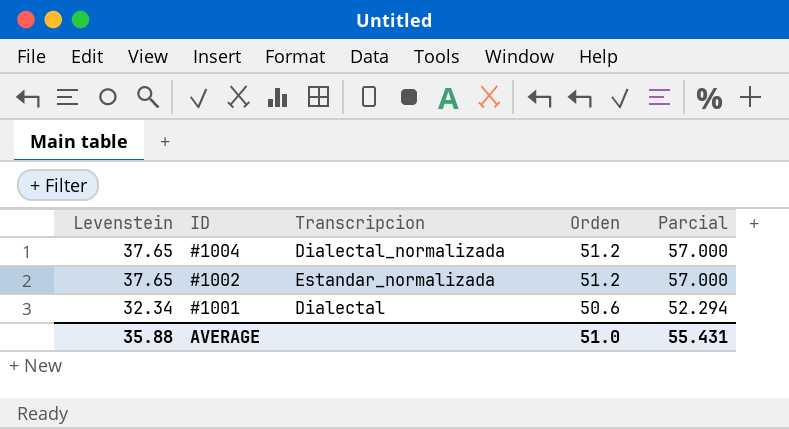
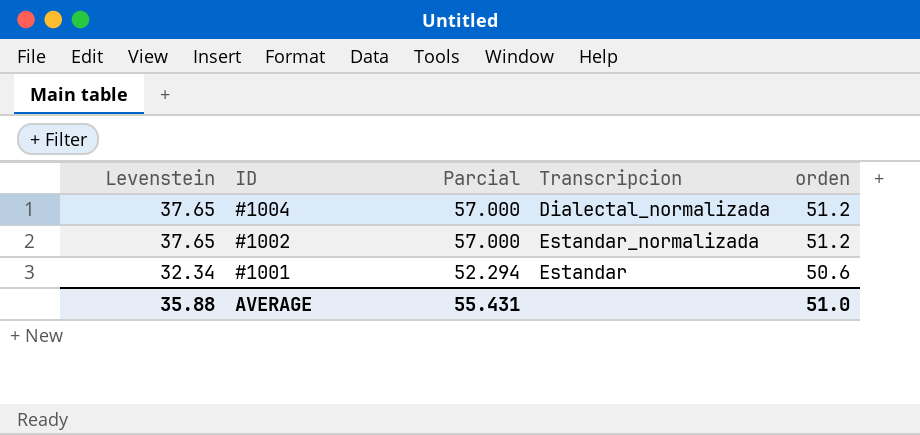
column Parcial | position: 5 -> 3
column name: Orden -> orden
#1001 | Transcripcion: Dialectal -> Estandar

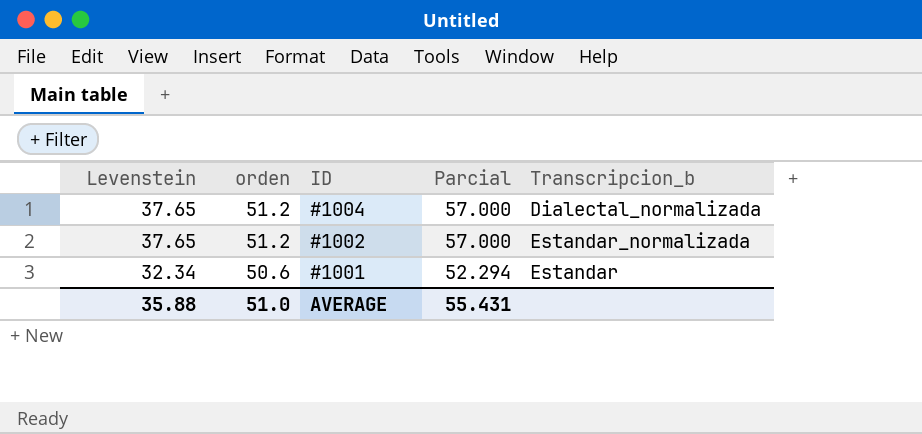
column orden | position: 5 -> 2
column name: Transcripcion -> Transcripcion_b

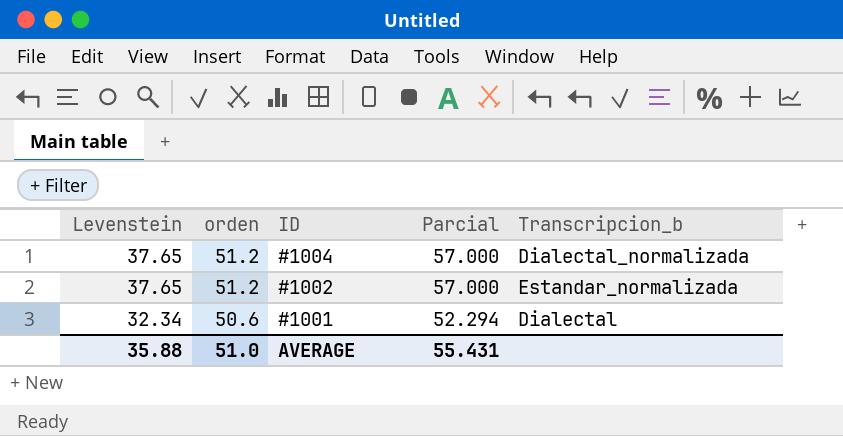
#1001 | Transcripcion_b: Estandar -> Dialectal

